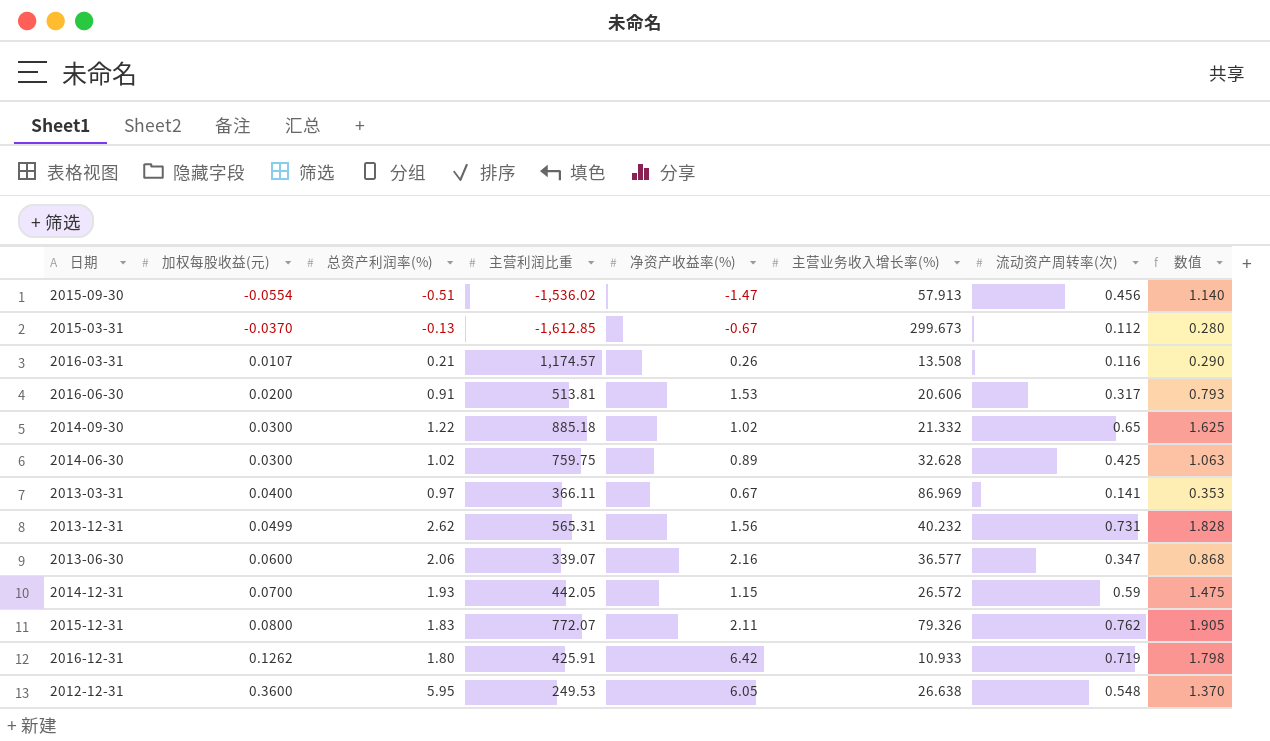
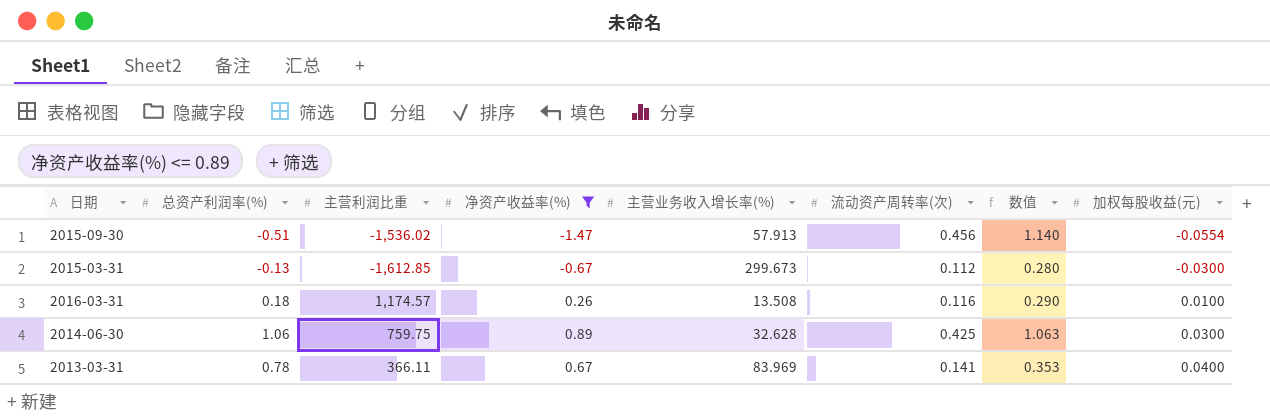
filter: none -> 净资产收益率(%) <= 0.89
column 加权每股收益(元) | position: 2 -> 8
2015-03-31 | 加权每股收益(元): -0.0370 -> -0.0300
2016-03-31 | 总资产利润率(%): 0.21 -> 0.18
2016-03-31 | 加权每股收益(元): 0.0107 -> 0.0100
2014-06-30 | 总资产利润率(%): 1.02 -> 1.06
2013-03-31 | 总资产利润率(%): 0.97 -> 0.78
2013-03-31 | 主营业务收入增长率(%): 86.969 -> 83.969

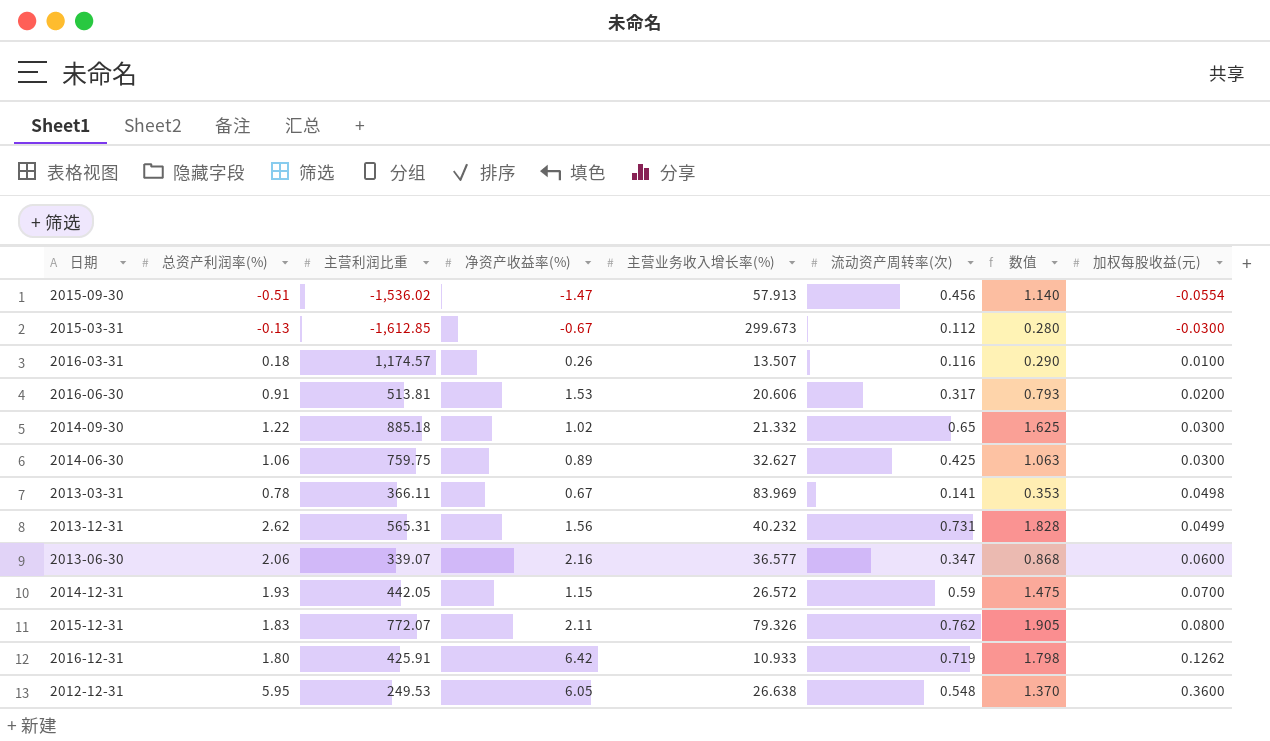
filter: 净资产收益率(%) <= 0.89 -> none
2016-03-31 | 主营业务收入增长率(%): 13.508 -> 13.507
2014-06-30 | 主营业务收入增长率(%): 32.628 -> 32.627
2013-03-31 | 加权每股收益(元): 0.0400 -> 0.0498

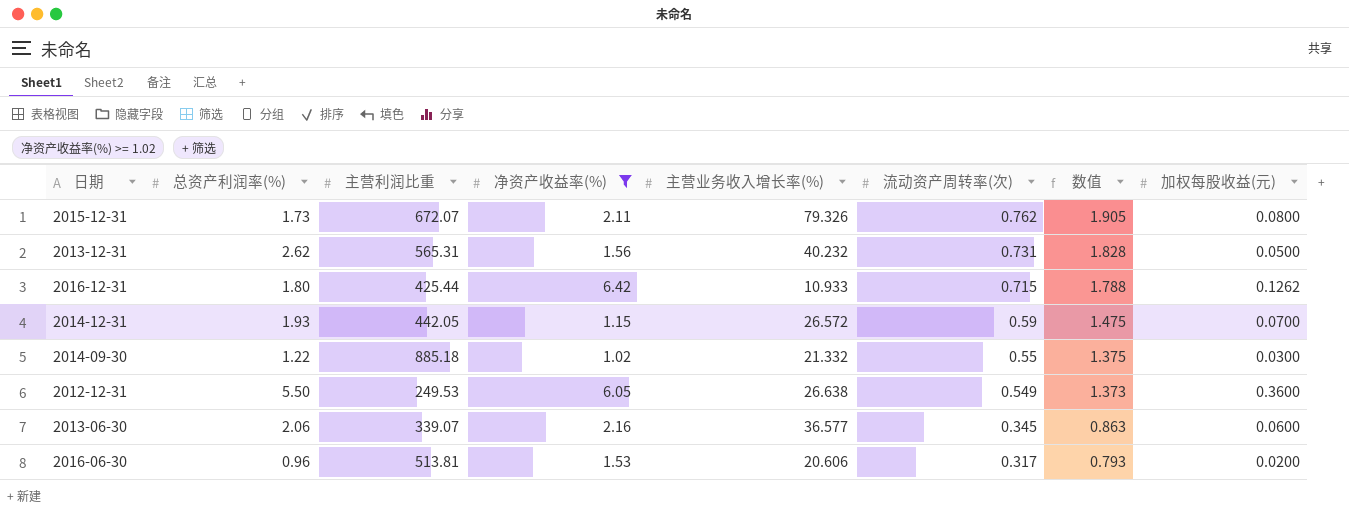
filter: none -> 净资产收益率(%) >= 1.02
row order: 加权每股收益(元) ascending -> 流动资产周转率(次) descending
2015-12-31 | 总资产利润率(%): 1.83 -> 1.73
2015-12-31 | 主营利润比重: 772.07 -> 672.07
2013-12-31 | 加权每股收益(元): 0.0499 -> 0.0500
2016-12-31 | 主营利润比重: 425.91 -> 425.44
2016-12-31 | 流动资产周转率(次): 0.719 -> 0.715
2016-12-31 | 数值: 1.798 -> 1.788
2014-09-30 | 流动资产周转率(次): 0.65 -> 0.55
2014-09-30 | 数值: 1.625 -> 1.375
2012-12-31 | 总资产利润率(%): 5.95 -> 5.50
2012-12-31 | 流动资产周转率(次): 0.548 -> 0.549
2012-12-31 | 数值: 1.370 -> 1.373
2013-06-30 | 流动资产周转率(次): 0.347 -> 0.345
2013-06-30 | 数值: 0.868 -> 0.863
2016-06-30 | 总资产利润率(%): 0.91 -> 0.96

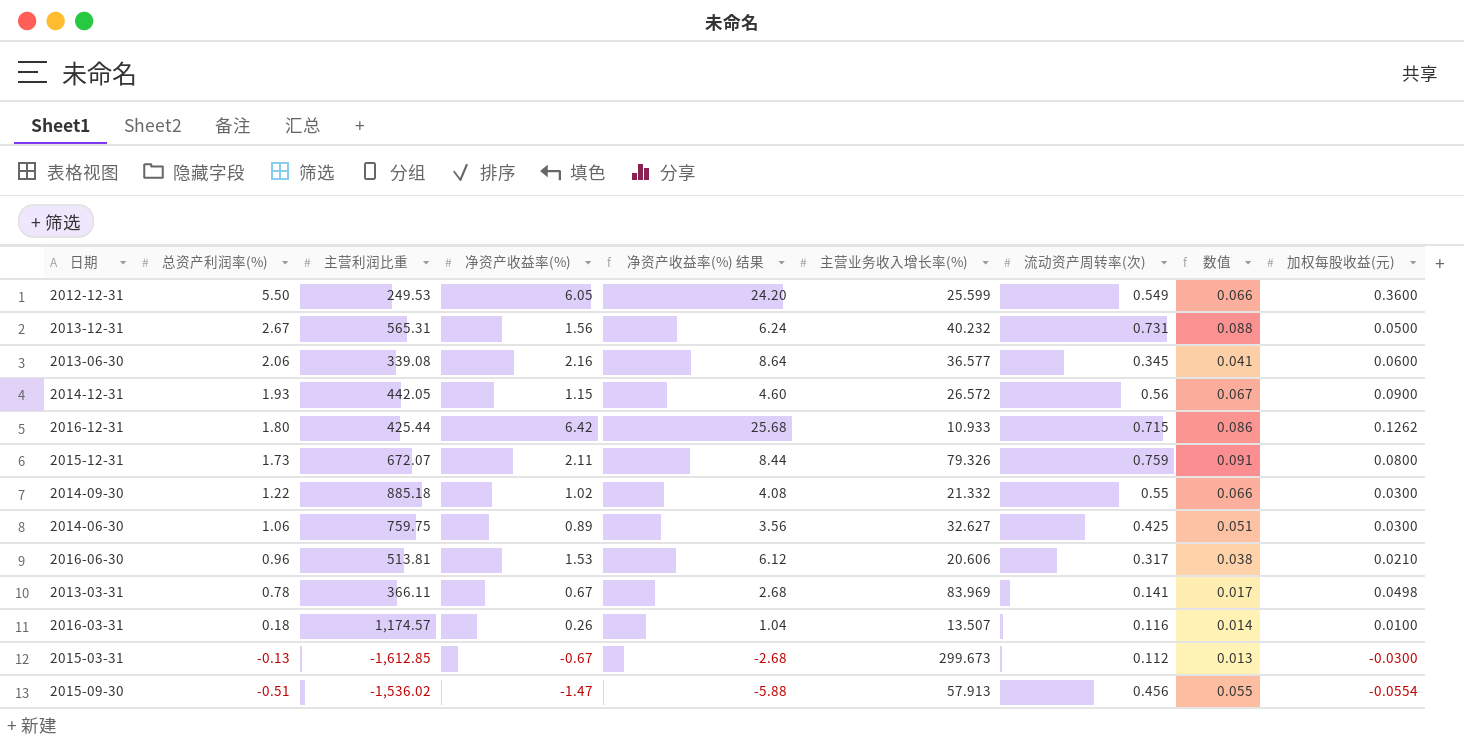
filter: 净资产收益率(%) >= 1.02 -> none
row order: 流动资产周转率(次) descending -> 总资产利润率(%) descending
column 净资产收益率(%) 结果 | formula: none -> [净资产收益率(%)] * 4
column 数值 | formula: [流动资产周转率(次)] * 2.5 -> [流动资产周转率(次)] * 0.12
2012-12-31 | 主营业务收入增长率(%): 26.638 -> 25.599
2013-12-31 | 总资产利润率(%): 2.62 -> 2.67
2013-06-30 | 主营利润比重: 339.07 -> 339.08
2014-12-31 | 流动资产周转率(次): 0.59 -> 0.56
2014-12-31 | 加权每股收益(元): 0.0700 -> 0.0900
2015-12-31 | 流动资产周转率(次): 0.762 -> 0.759
2016-06-30 | 加权每股收益(元): 0.0200 -> 0.0210

